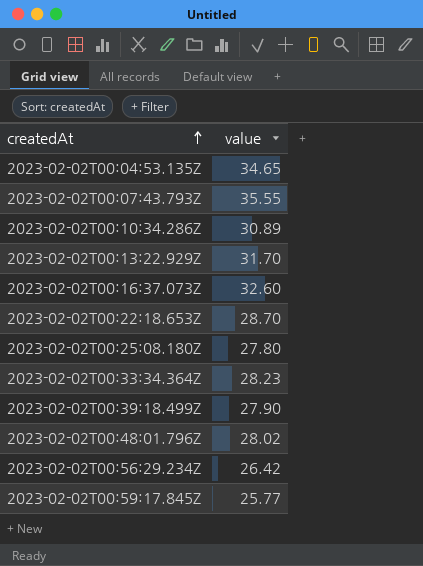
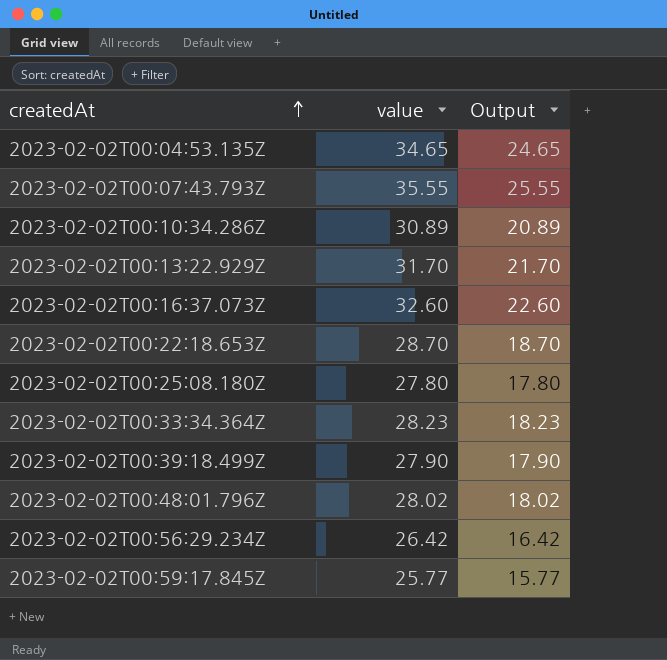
column Output | formula: none -> [value] - 10

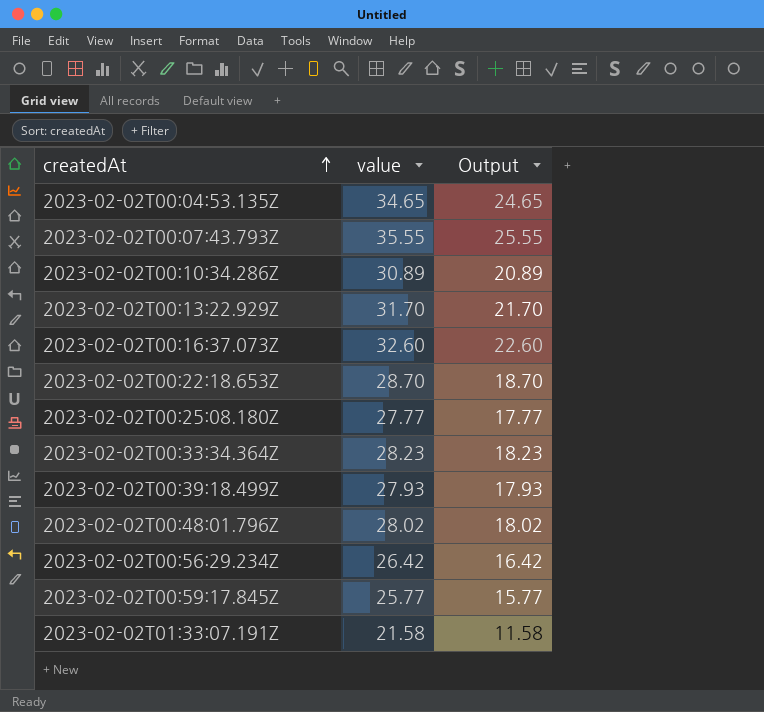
2023-02-02T00:25:08.180Z | value: 27.80 -> 27.77
2023-02-02T00:25:08.180Z | Output: 17.80 -> 17.77
2023-02-02T00:39:18.499Z | value: 27.90 -> 27.93
2023-02-02T00:39:18.499Z | Output: 17.90 -> 17.93
row 2023-02-02T01:33:07.191Z: none -> 21.58 | 11.58

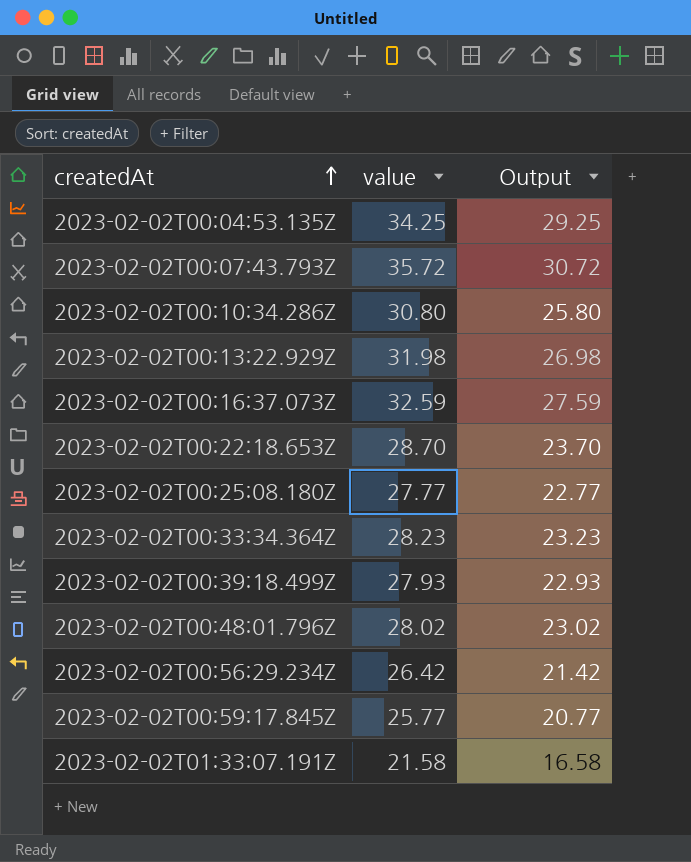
column Output | formula: [value] - 10 -> [value] - 5
2023-02-02T00:04:53.135Z | value: 34.65 -> 34.25
2023-02-02T00:07:43.793Z | value: 35.55 -> 35.72
2023-02-02T00:10:34.286Z | value: 30.89 -> 30.80
2023-02-02T00:13:22.929Z | value: 31.70 -> 31.98
2023-02-02T00:16:37.073Z | value: 32.60 -> 32.59

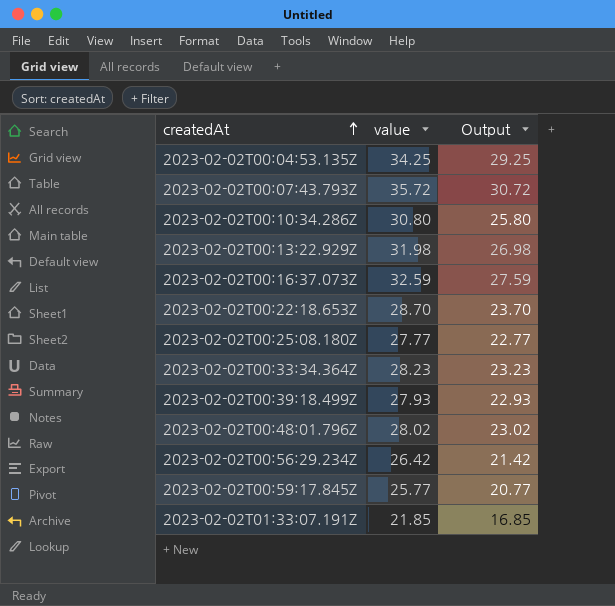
2023-02-02T01:33:07.191Z | value: 21.58 -> 21.85
2023-02-02T01:33:07.191Z | Output: 16.58 -> 16.85

